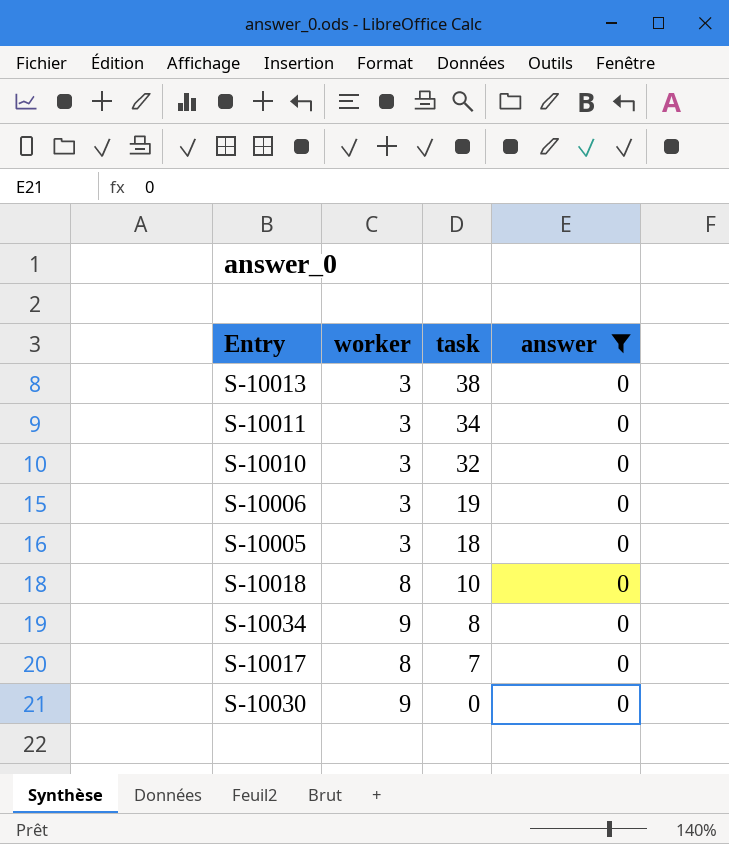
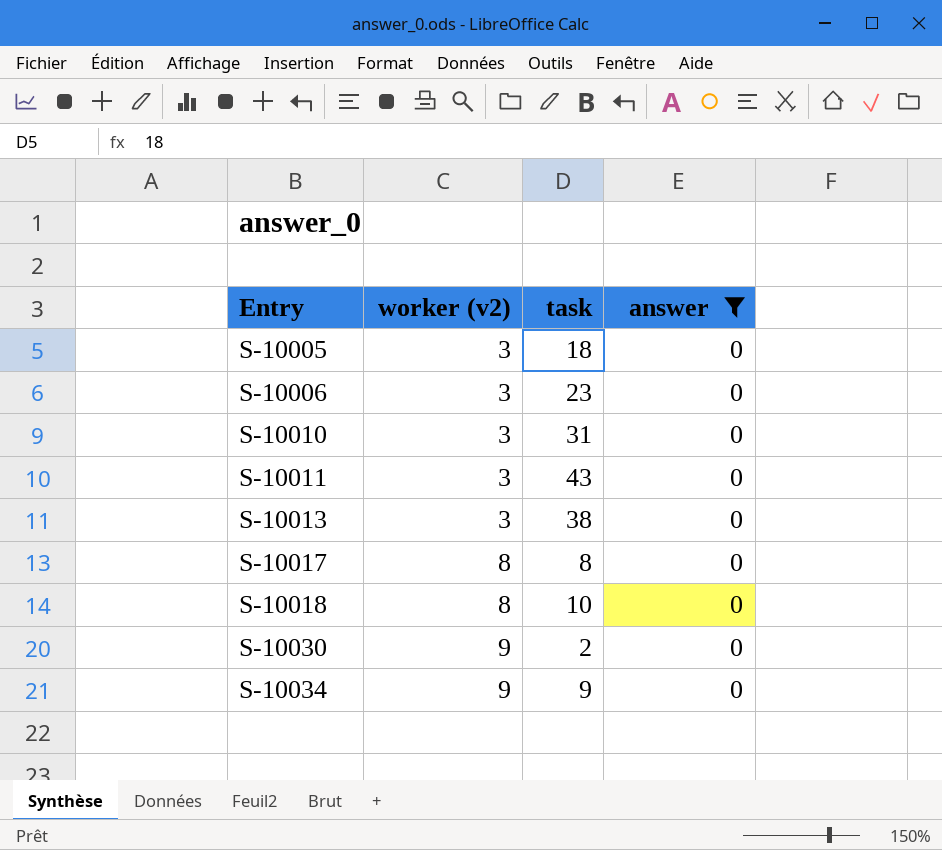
row order: task descending -> Entry ascending
column name: worker -> worker (v2)
S-10006 | task: 19 -> 23
S-10010 | task: 32 -> 31
S-10011 | task: 34 -> 43
S-10017 | task: 7 -> 8
S-10030 | task: 0 -> 2
S-10034 | task: 8 -> 9

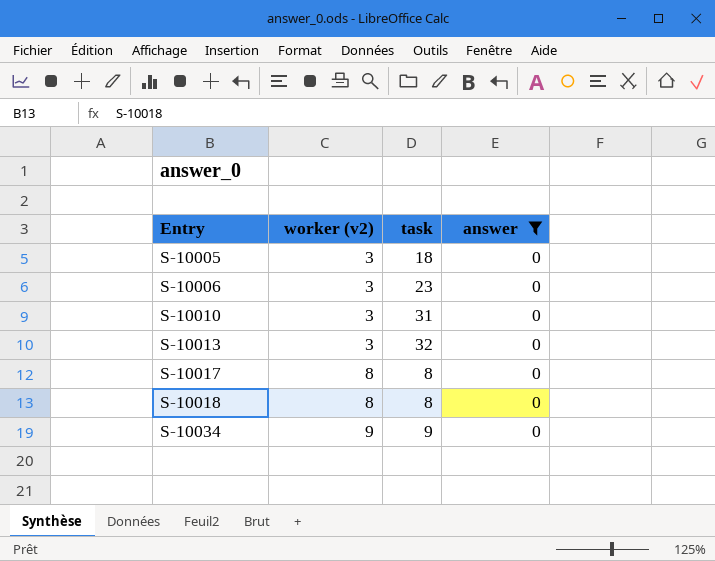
row S-10011: 3 | 43 | 0 -> none
row S-10030: 9 | 2 | 0 -> none
S-10013 | task: 38 -> 32
S-10018 | task: 10 -> 8

